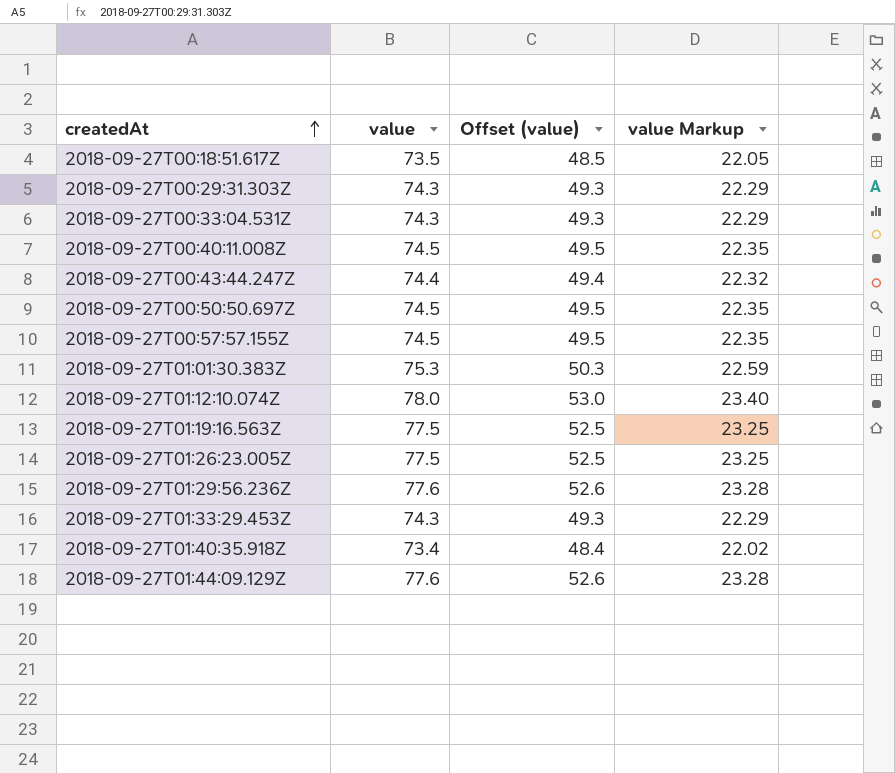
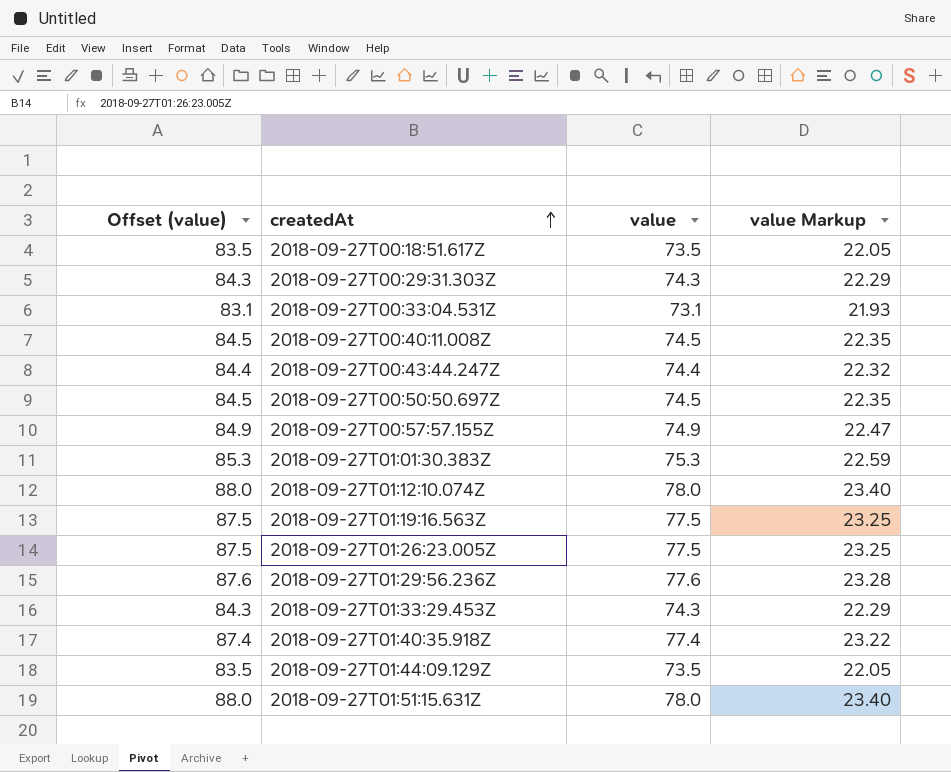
column Offset (value) | formula: [value] - 25 -> [value] + 10
column Offset (value) | position: 3 -> 1
2018-09-27T00:33:04.531Z | value: 74.3 -> 73.1
2018-09-27T00:33:04.531Z | value Markup: 22.29 -> 21.93
2018-09-27T00:57:57.155Z | value: 74.5 -> 74.9
2018-09-27T00:57:57.155Z | value Markup: 22.35 -> 22.47
2018-09-27T01:40:35.918Z | value: 73.4 -> 77.4
2018-09-27T01:40:35.918Z | value Markup: 22.02 -> 23.22
2018-09-27T01:44:09.129Z | value: 77.6 -> 73.5
2018-09-27T01:44:09.129Z | value Markup: 23.28 -> 22.05
row 2018-09-27T01:51:15.631Z: none -> 88.0 | 78.0 | 23.40

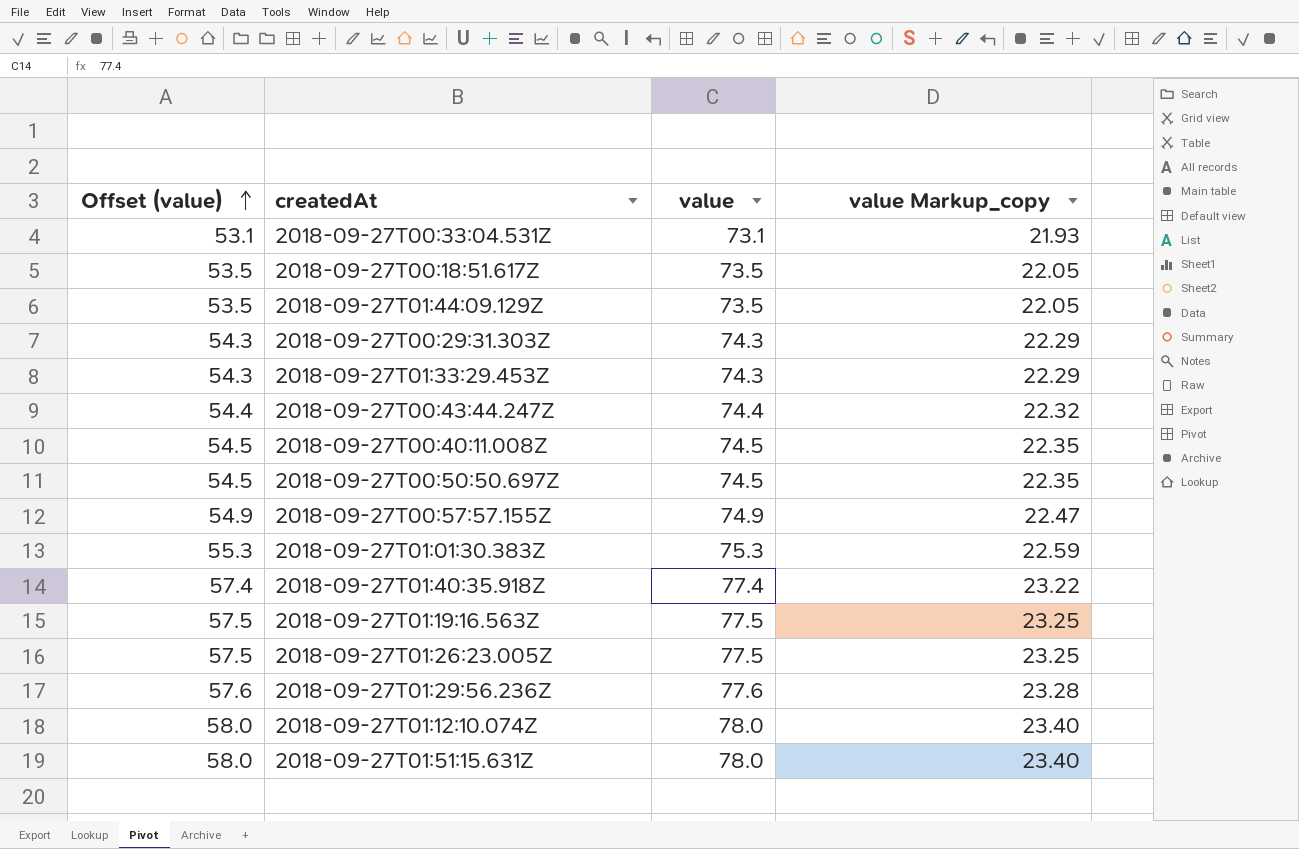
row order: createdAt ascending -> Offset (value) ascending
column Offset (value) | formula: [value] + 10 -> [value] - 20
column name: value Markup -> value Markup_copy

